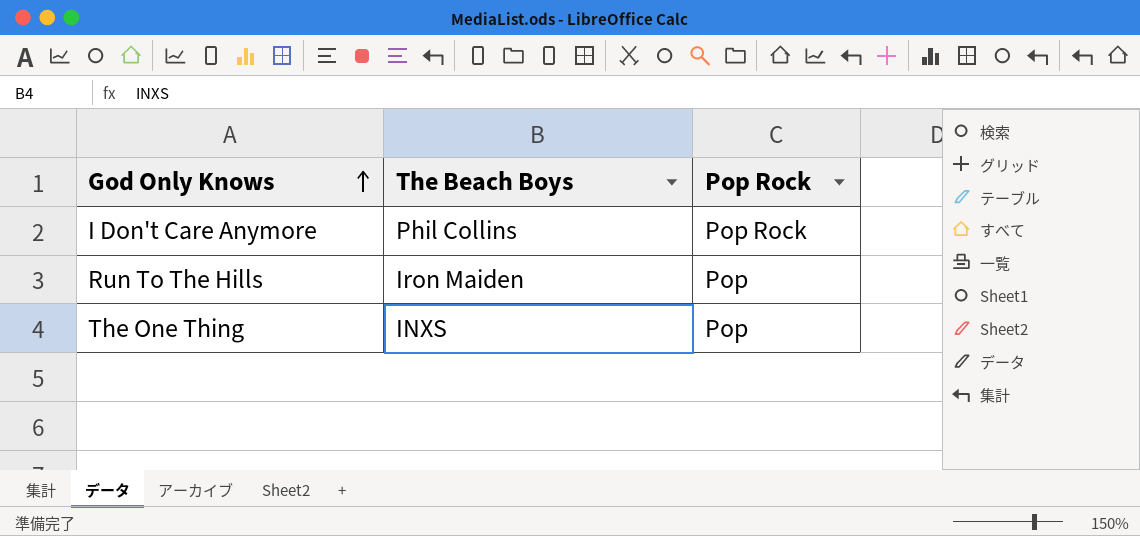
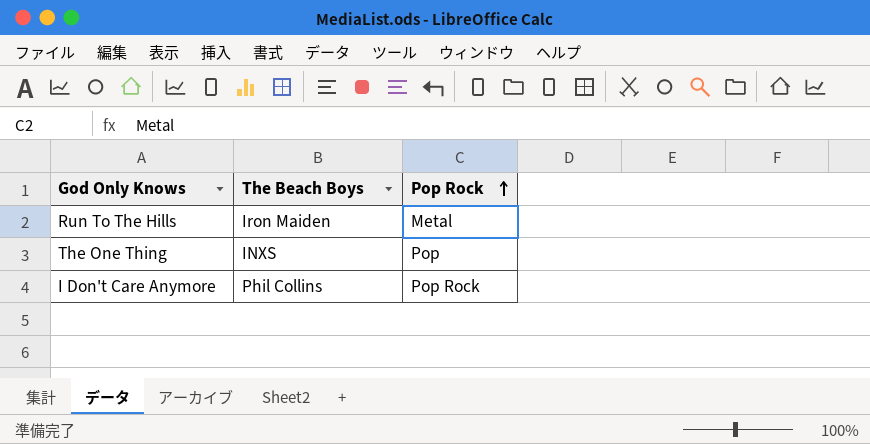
row order: God Only Knows ascending -> Pop Rock ascending
Run To The Hills | Pop Rock: Pop -> Metal

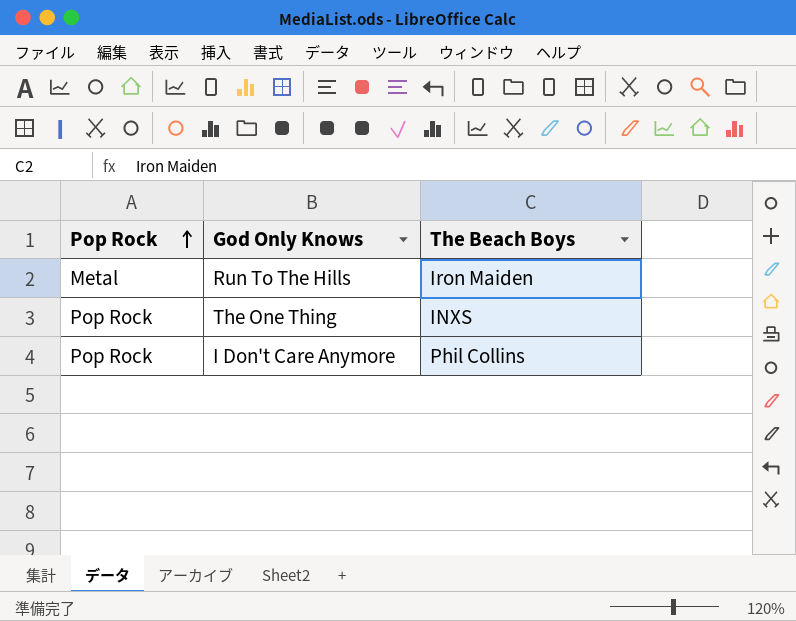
column Pop Rock | position: 3 -> 1
The One Thing | Pop Rock: Pop -> Pop Rock

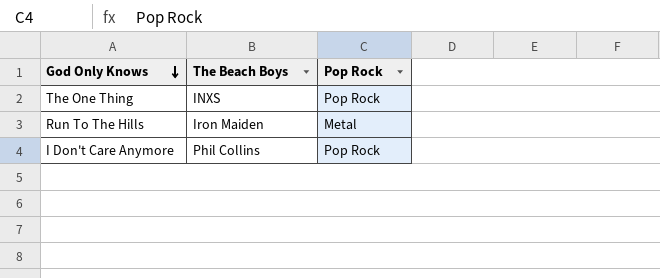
row order: Pop Rock ascending -> God Only Knows descending
column Pop Rock | position: 1 -> 3

